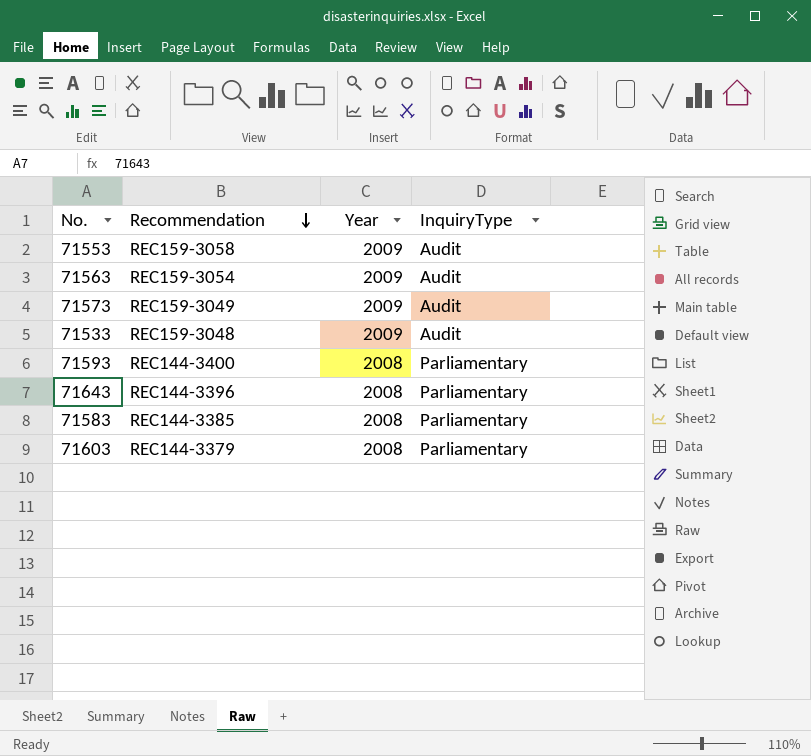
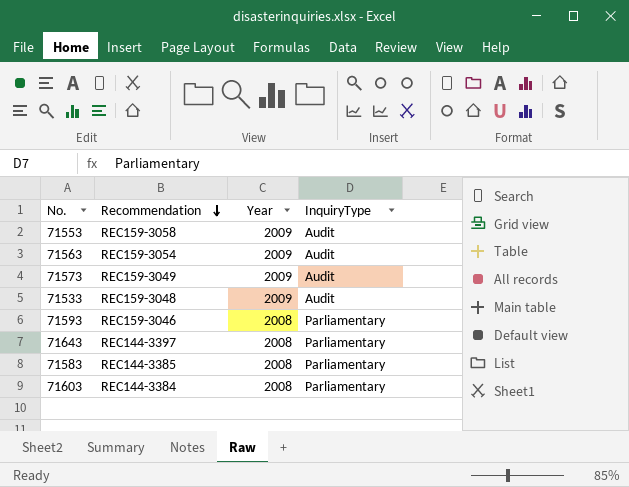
71593 | Recommendation: REC144-3400 -> REC159-3046
71643 | Recommendation: REC144-3396 -> REC144-3397
71603 | Recommendation: REC144-3379 -> REC144-3384

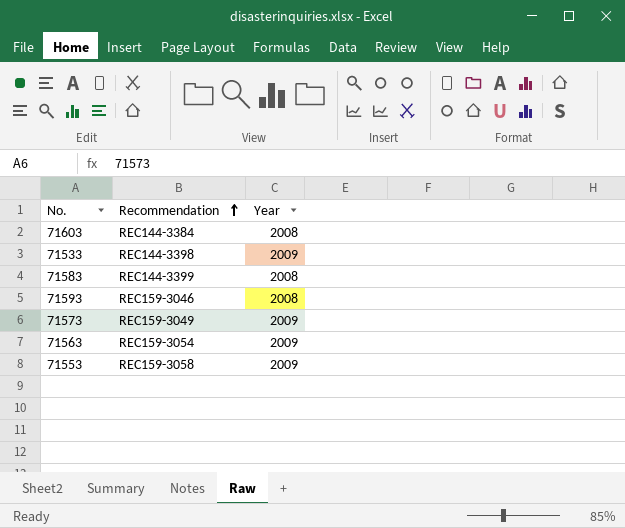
row order: Recommendation descending -> Recommendation ascending
column InquiryType | position: 4 -> none
row 71643: REC144-3397 | 2008 | Parliamentary -> none
71533 | Recommendation: REC159-3048 -> REC144-3398
71583 | Recommendation: REC144-3385 -> REC144-3399

